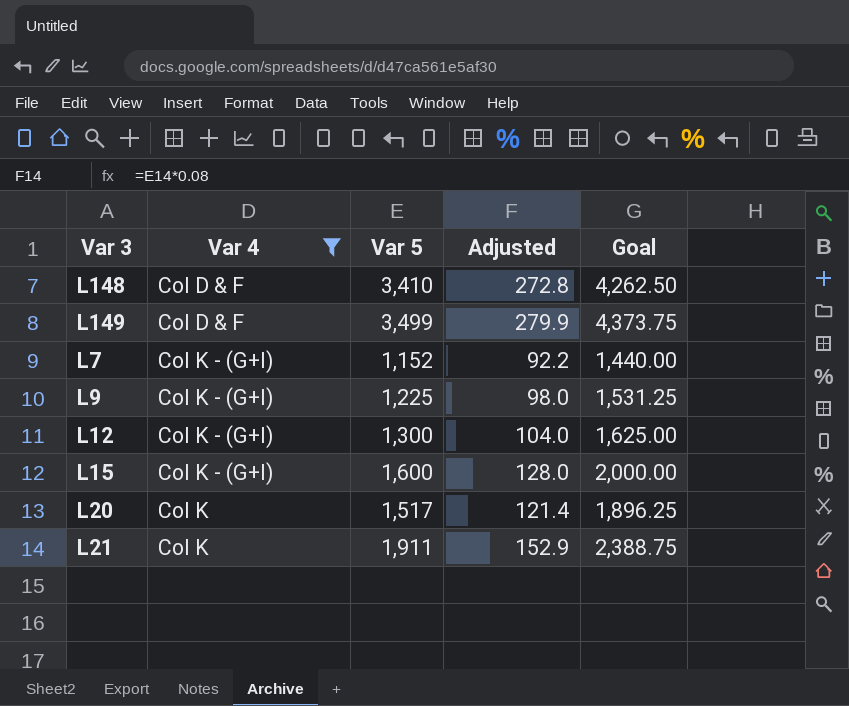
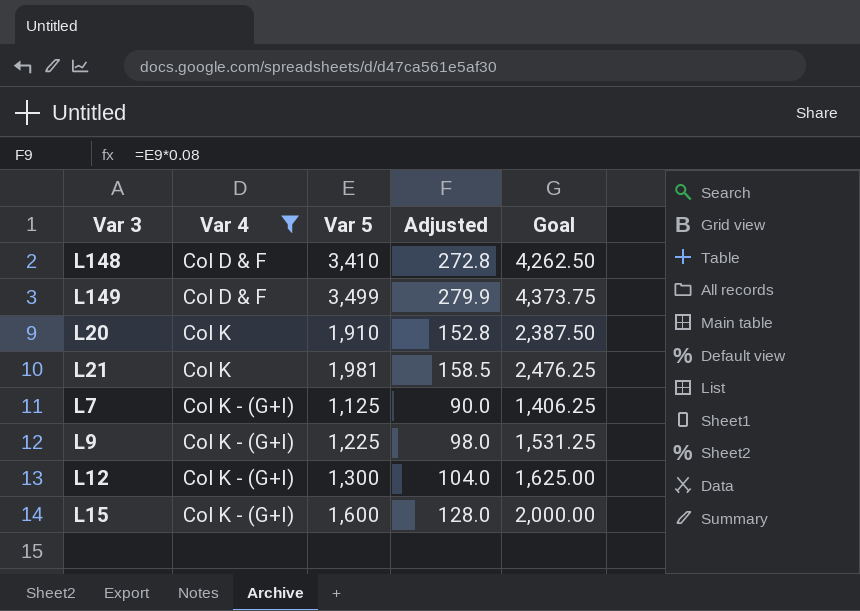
row order: none -> Var 4 ascending
L20 | Var 5: 1,517 -> 1,910
L20 | Adjusted: 121.4 -> 152.8
L20 | Goal: 1,896.25 -> 2,387.50
L21 | Var 5: 1,911 -> 1,981
L21 | Adjusted: 152.9 -> 158.5
L21 | Goal: 2,388.75 -> 2,476.25
L7 | Var 5: 1,152 -> 1,125
L7 | Adjusted: 92.2 -> 90.0
L7 | Goal: 1,440.00 -> 1,406.25

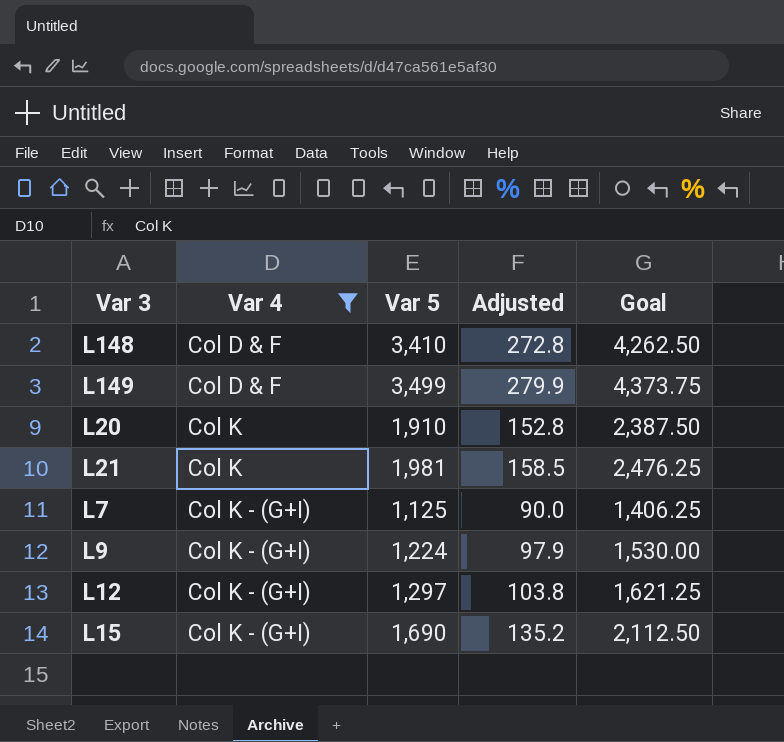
L9 | Var 5: 1,225 -> 1,224
L9 | Adjusted: 98.0 -> 97.9
L9 | Goal: 1,531.25 -> 1,530.00
L12 | Var 5: 1,300 -> 1,297
L12 | Adjusted: 104.0 -> 103.8
L12 | Goal: 1,625.00 -> 1,621.25
L15 | Var 5: 1,600 -> 1,690
L15 | Adjusted: 128.0 -> 135.2
L15 | Goal: 2,000.00 -> 2,112.50

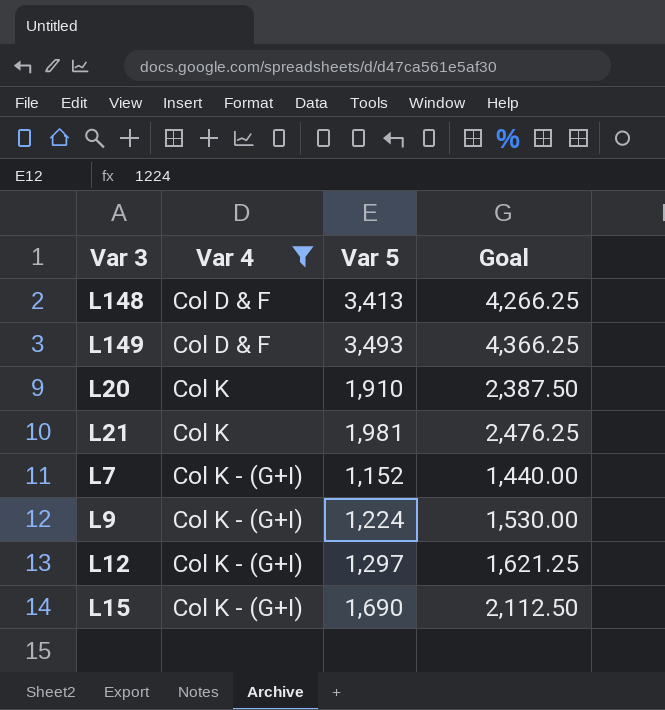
column Adjusted | formula: [Var 5] * 0.08 -> none
L148 | Var 5: 3,410 -> 3,413
L148 | Goal: 4,262.50 -> 4,266.25
L149 | Var 5: 3,499 -> 3,493
L149 | Goal: 4,373.75 -> 4,366.25
L7 | Var 5: 1,125 -> 1,152
L7 | Goal: 1,406.25 -> 1,440.00

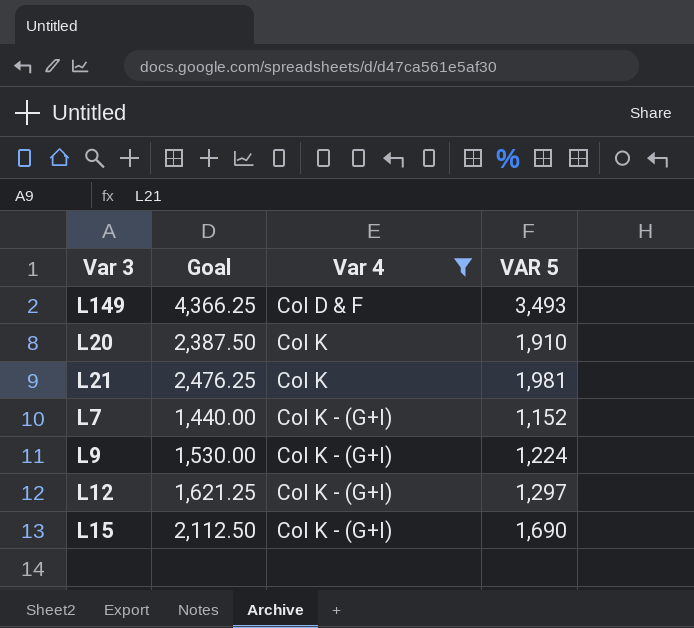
column Goal | position: 4 -> 2
column name: Var 5 -> VAR 5
row L148: Col D & F | 3,413 | 4,266.25 -> none

